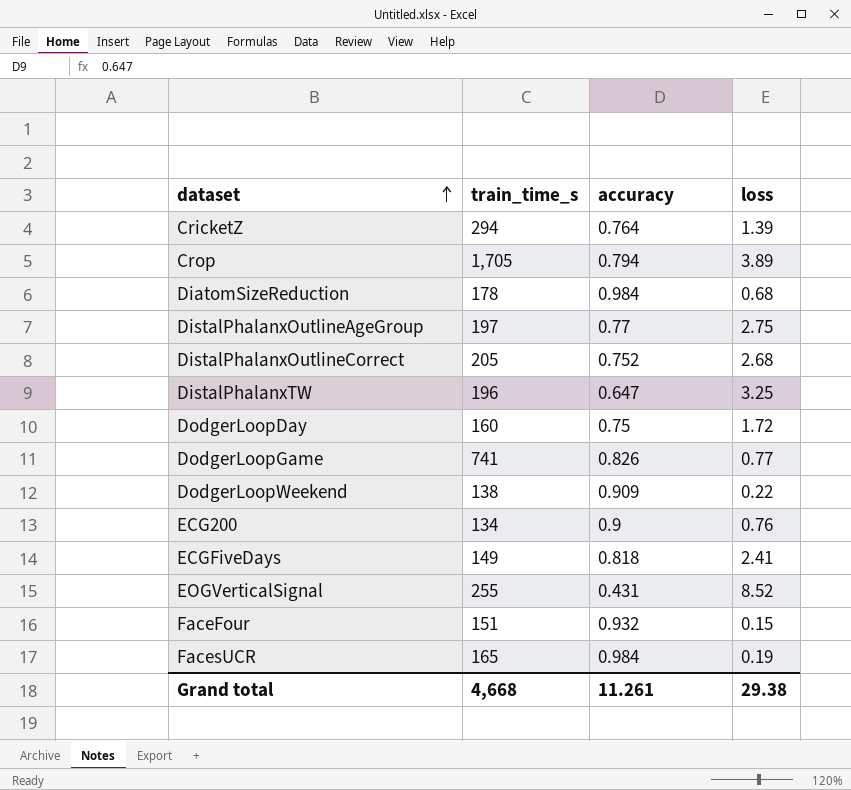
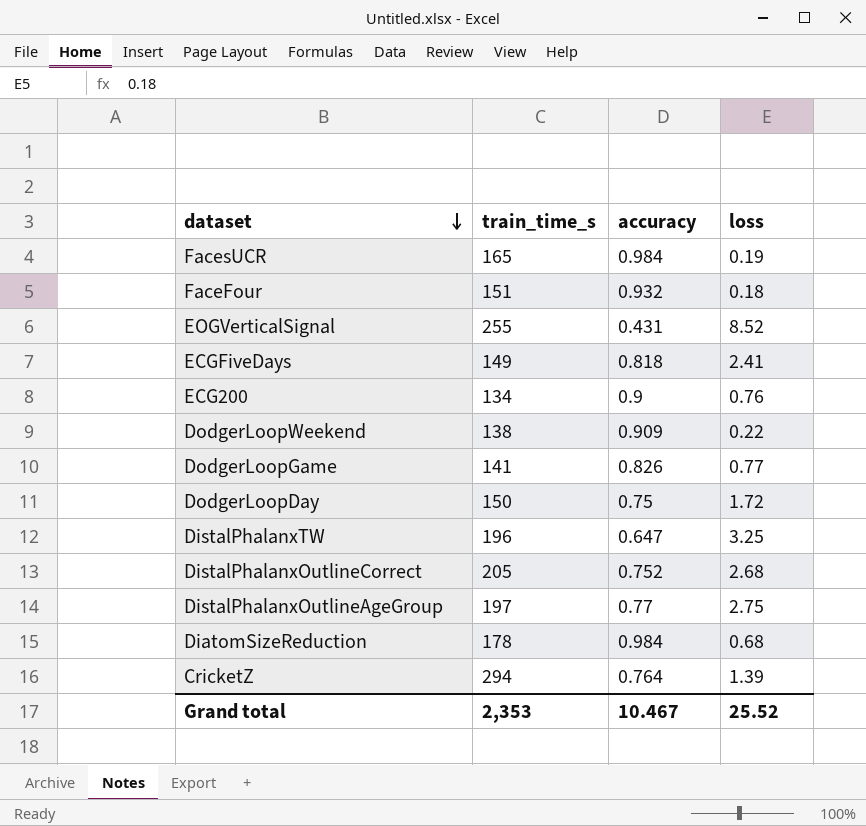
row order: dataset ascending -> dataset descending
row Crop: 1,705 | 0.794 | 3.89 -> none
FaceFour | loss: 0.15 -> 0.18
DodgerLoopGame | train_time_s: 741 -> 141
DodgerLoopDay | train_time_s: 160 -> 150
Grand total | train_time_s: 4,668 -> 2,353
Grand total | accuracy: 11.261 -> 10.467
Grand total | loss: 29.38 -> 25.52

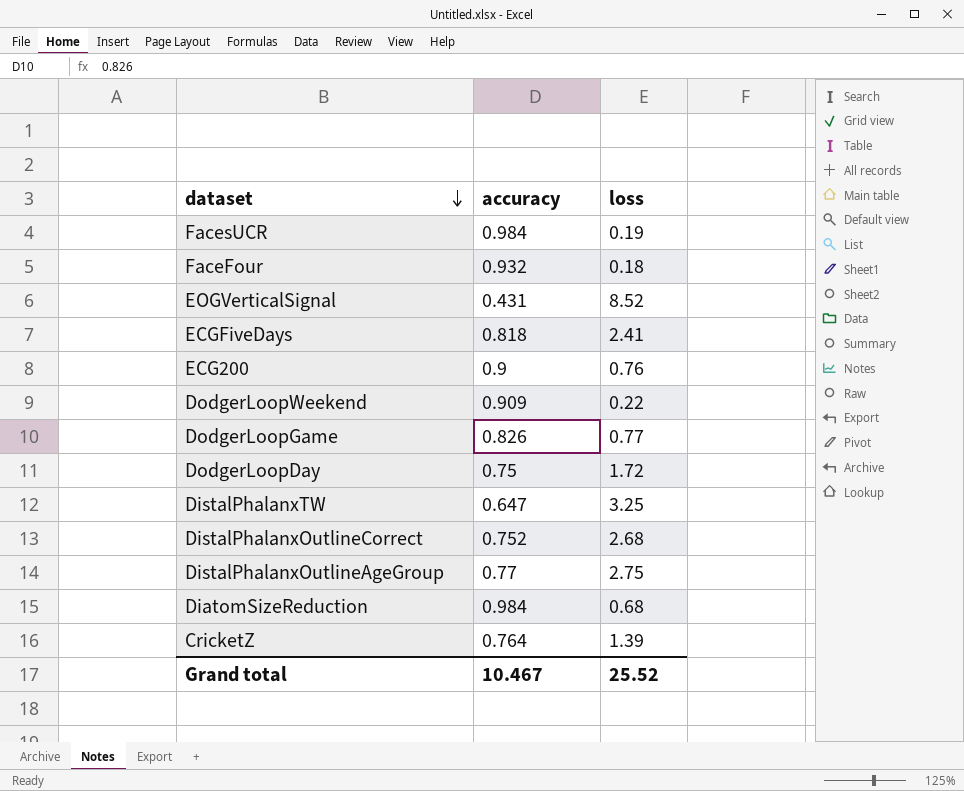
column train_time_s | position: 2 -> none

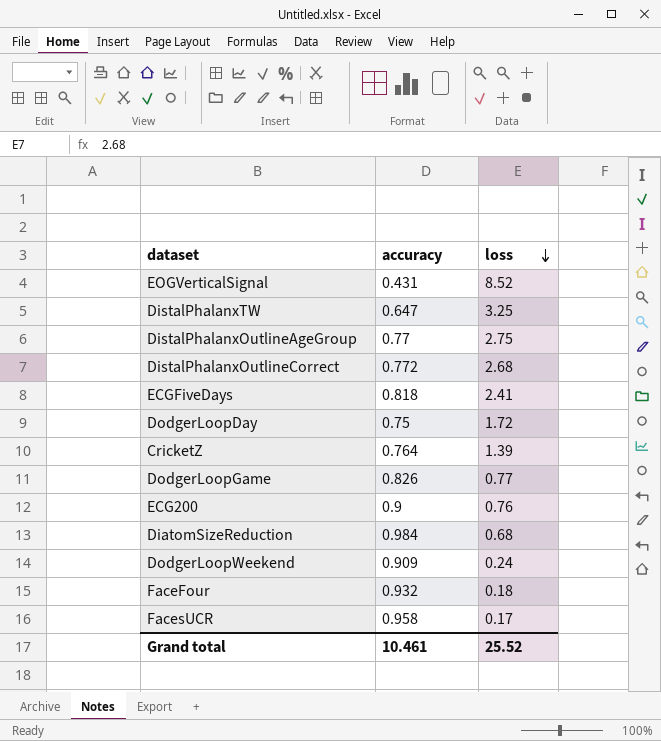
row order: dataset descending -> loss descending
DistalPhalanxOutlineCorrect | accuracy: 0.752 -> 0.772
DodgerLoopWeekend | loss: 0.22 -> 0.24
FacesUCR | accuracy: 0.984 -> 0.958
FacesUCR | loss: 0.19 -> 0.17
Grand total | accuracy: 10.467 -> 10.461

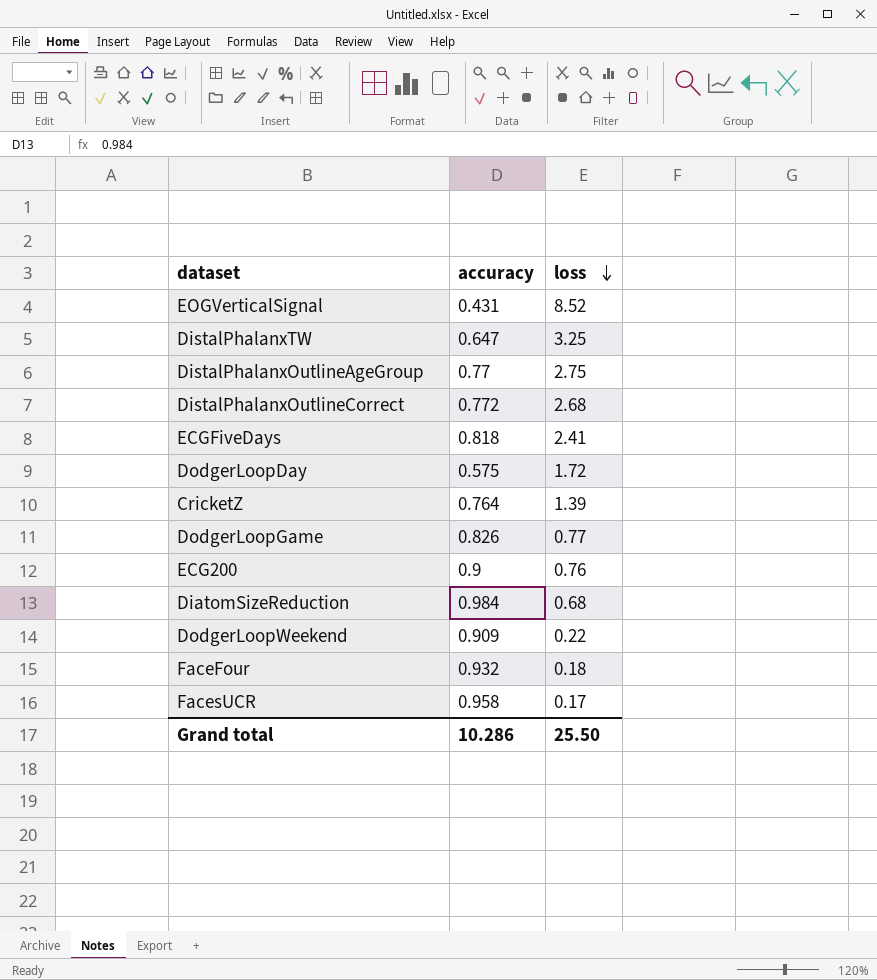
DodgerLoopDay | accuracy: 0.75 -> 0.575
DodgerLoopWeekend | loss: 0.24 -> 0.22
Grand total | accuracy: 10.461 -> 10.286
Grand total | loss: 25.52 -> 25.50

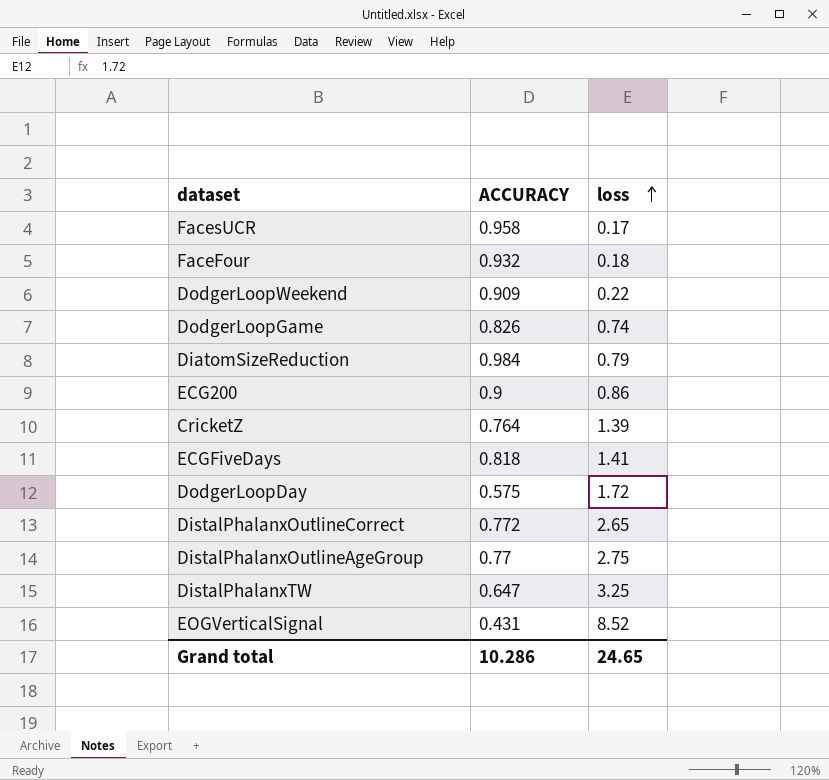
row order: loss descending -> loss ascending
column name: accuracy -> ACCURACY
DodgerLoopGame | loss: 0.77 -> 0.74
DiatomSizeReduction | loss: 0.68 -> 0.79
ECG200 | loss: 0.76 -> 0.86
ECGFiveDays | loss: 2.41 -> 1.41
DistalPhalanxOutlineCorrect | loss: 2.68 -> 2.65
Grand total | loss: 25.50 -> 24.65

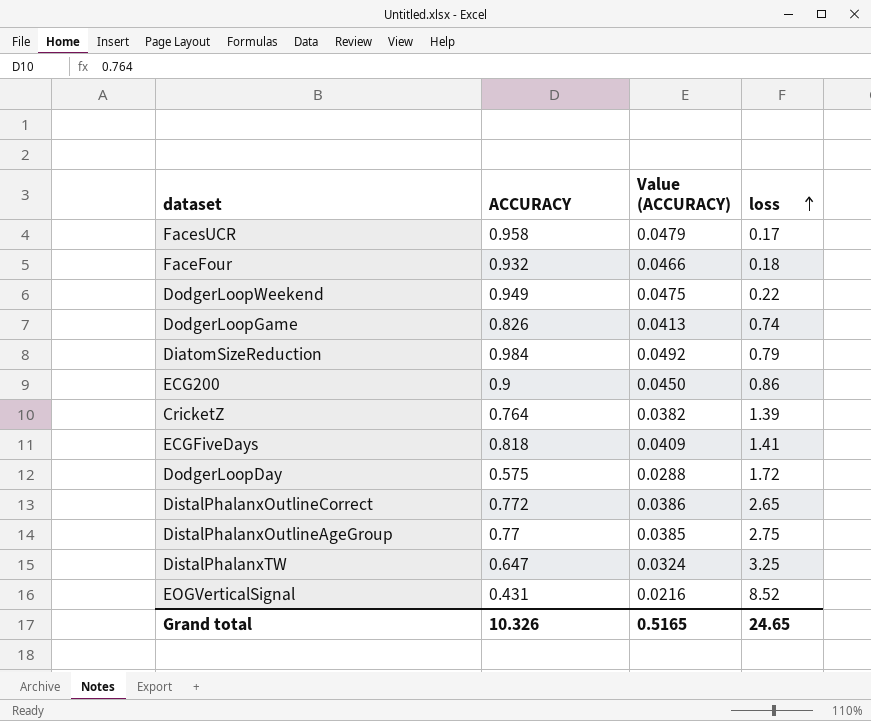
column Value (ACCURACY) | formula: none -> [ACCURACY] * 0.05
DodgerLoopWeekend | ACCURACY: 0.909 -> 0.949
Grand total | ACCURACY: 10.286 -> 10.326

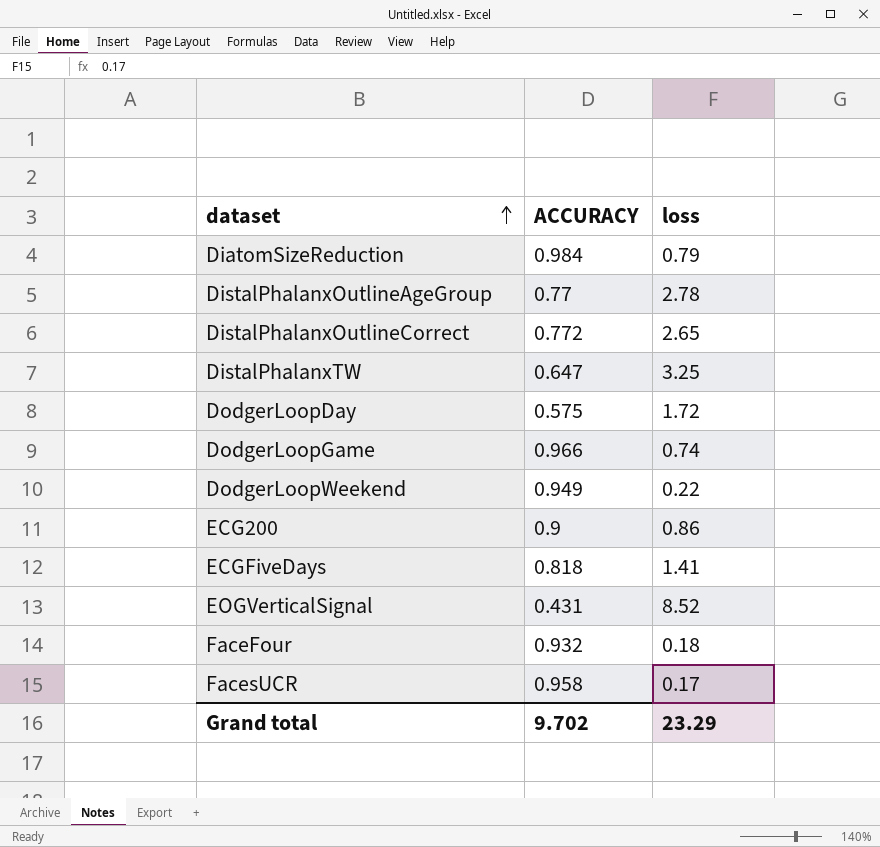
row order: loss ascending -> dataset ascending
column Value (ACCURACY) | formula: [ACCURACY] * 0.05 -> none
row CricketZ: 0.764 | 0.0382 | 1.39 -> none
DistalPhalanxOutlineAgeGroup | loss: 2.75 -> 2.78
DodgerLoopGame | ACCURACY: 0.826 -> 0.966
Grand total | ACCURACY: 10.326 -> 9.702
Grand total | loss: 24.65 -> 23.29

